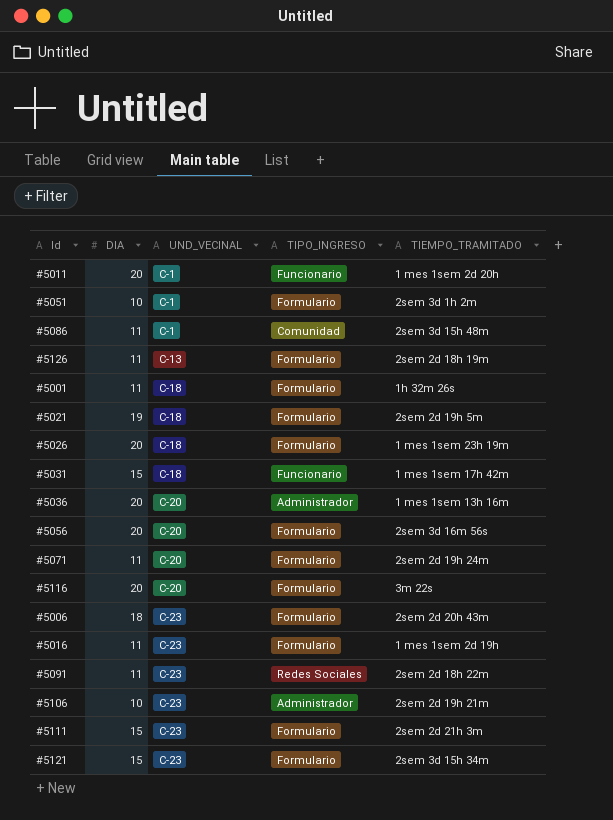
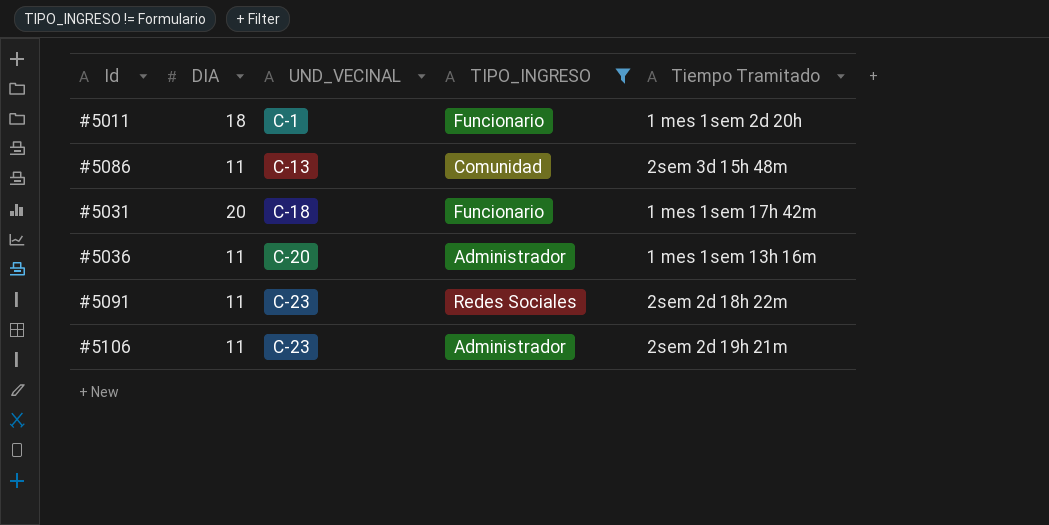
filter: none -> TIPO_INGRESO != Formulario
column name: TIEMPO_TRAMITADO -> Tiempo Tramitado
#5011 | DIA: 20 -> 18
#5086 | UND_VECINAL: C-1 -> C-13
#5031 | DIA: 15 -> 20
#5036 | DIA: 20 -> 11
#5106 | DIA: 10 -> 11

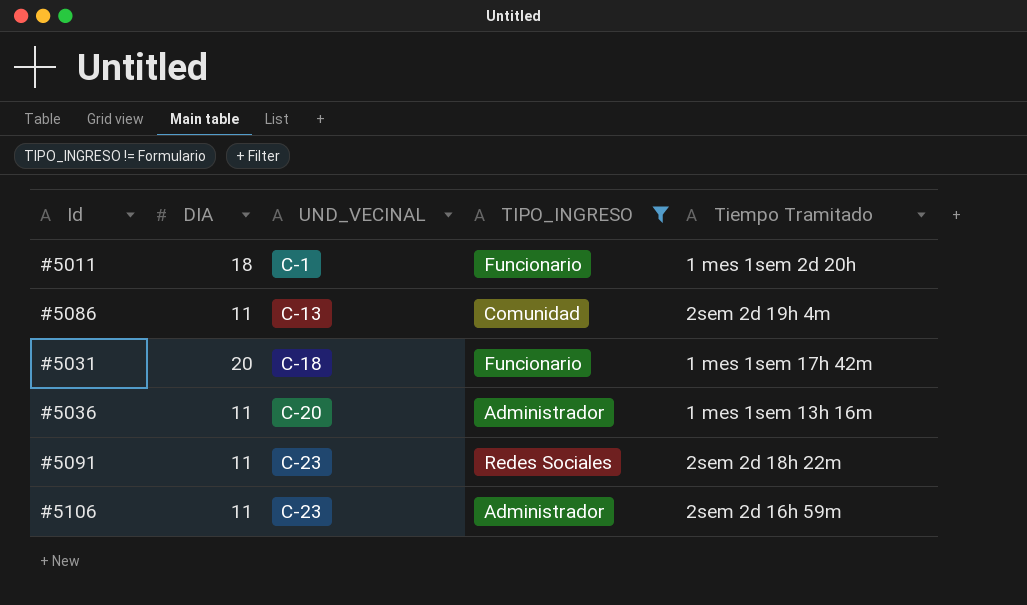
#5086 | Tiempo Tramitado: 2sem 3d 15h 48m -> 2sem 2d 19h 4m
#5106 | Tiempo Tramitado: 2sem 2d 19h 21m -> 2sem 2d 16h 59m

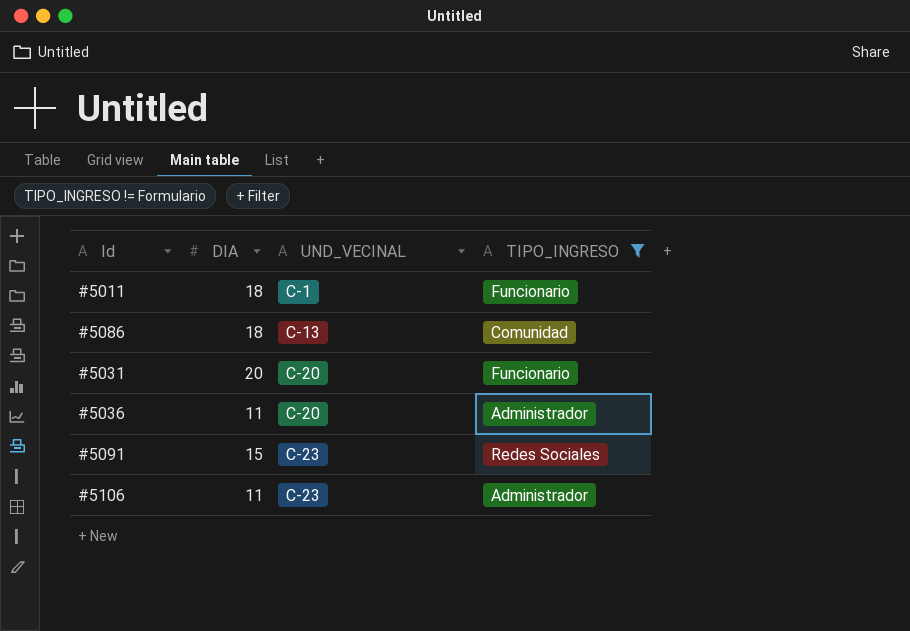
column Tiempo Tramitado | position: 5 -> none
#5086 | DIA: 11 -> 18
#5031 | UND_VECINAL: C-18 -> C-20
#5091 | DIA: 11 -> 15

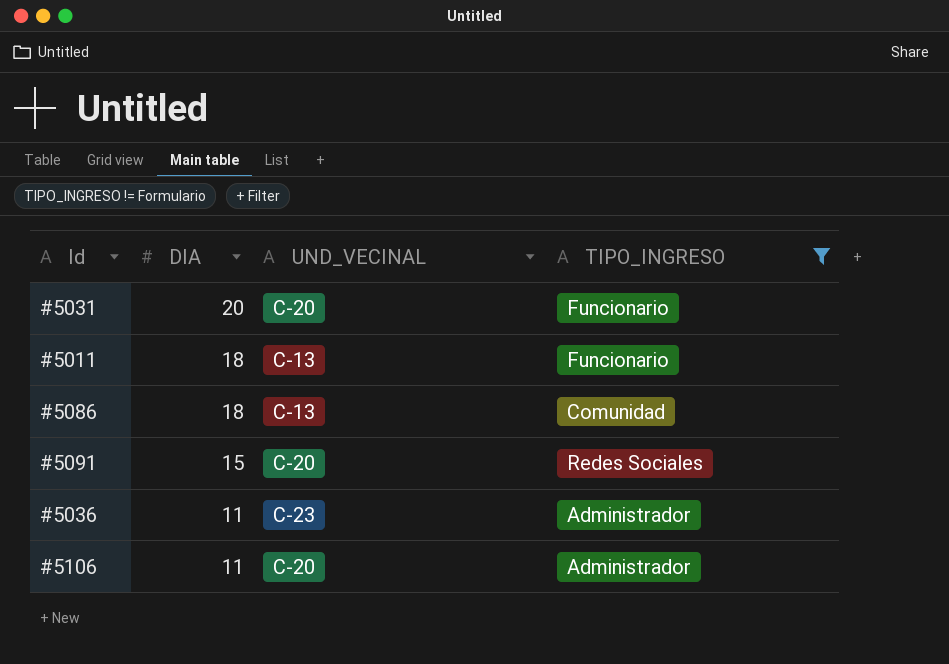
row order: UND_VECINAL ascending -> DIA descending
#5011 | UND_VECINAL: C-1 -> C-13
#5091 | UND_VECINAL: C-23 -> C-20
#5036 | UND_VECINAL: C-20 -> C-23
#5106 | UND_VECINAL: C-23 -> C-20

